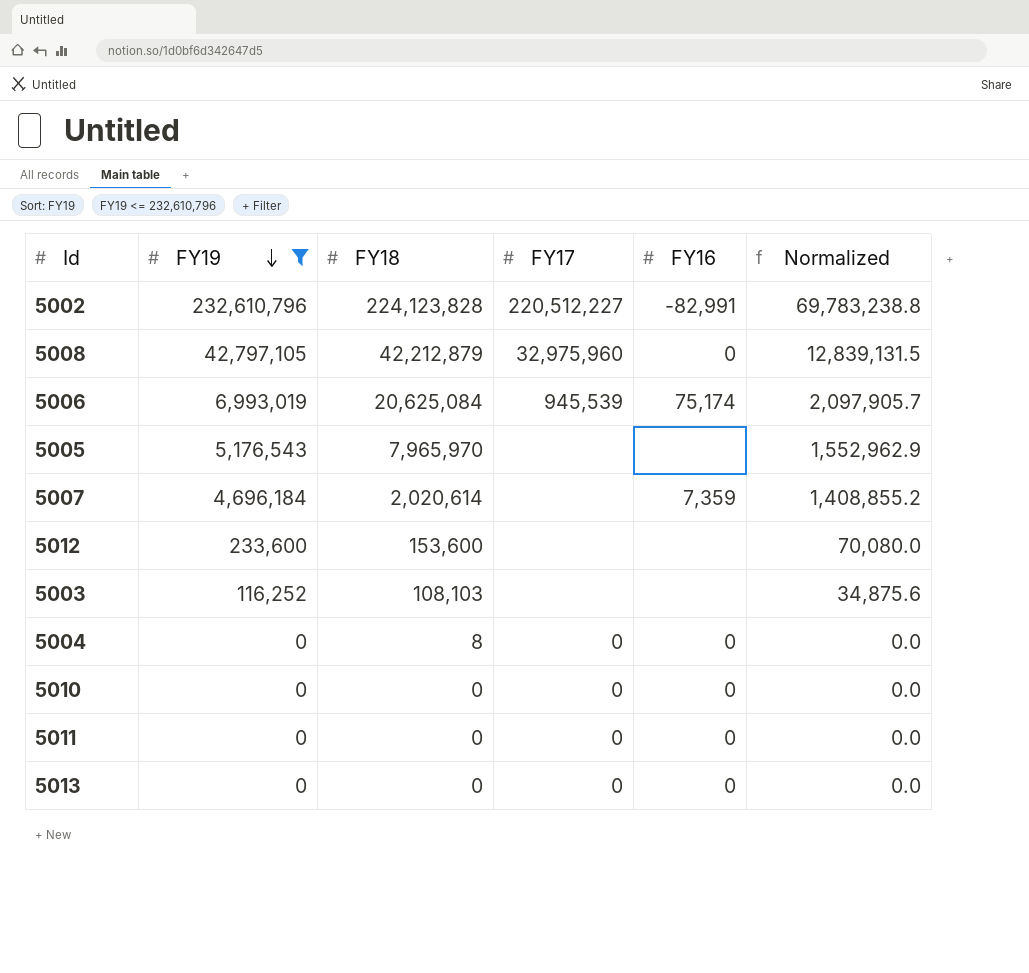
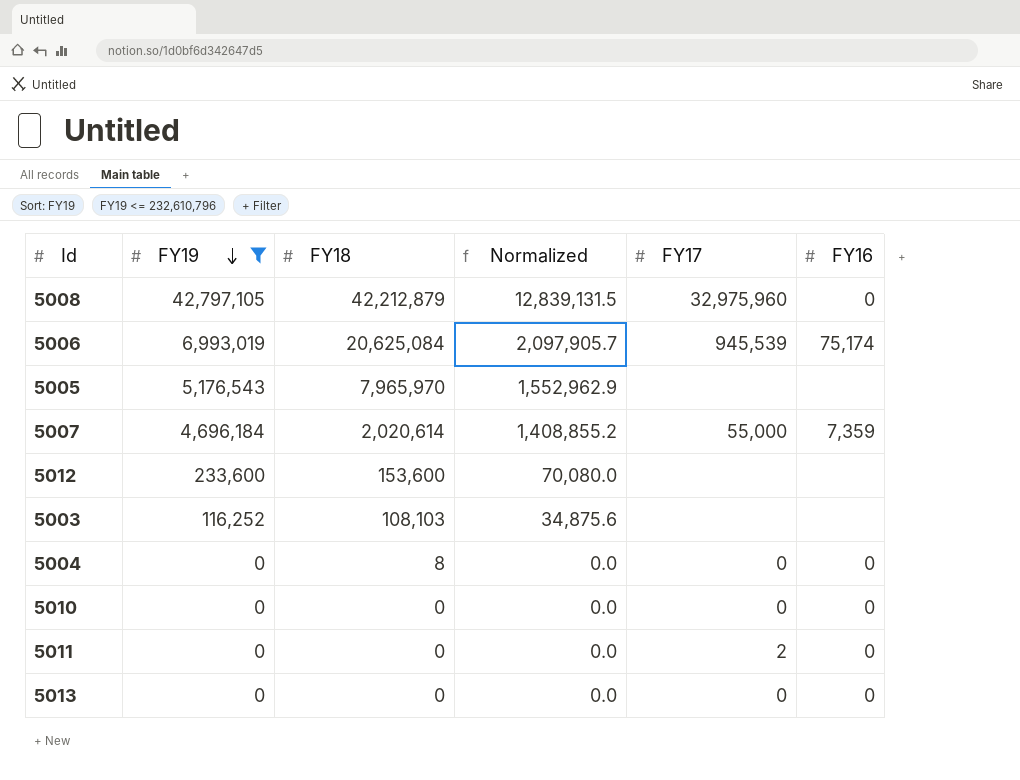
column Normalized | position: 6 -> 4
row 5002: 232,610,796 | 224,123,828 | 220,512,227 | -82,991 | 69,783,238.8 -> none
5007 | FY17: none -> 55,000
5011 | FY17: 0 -> 2

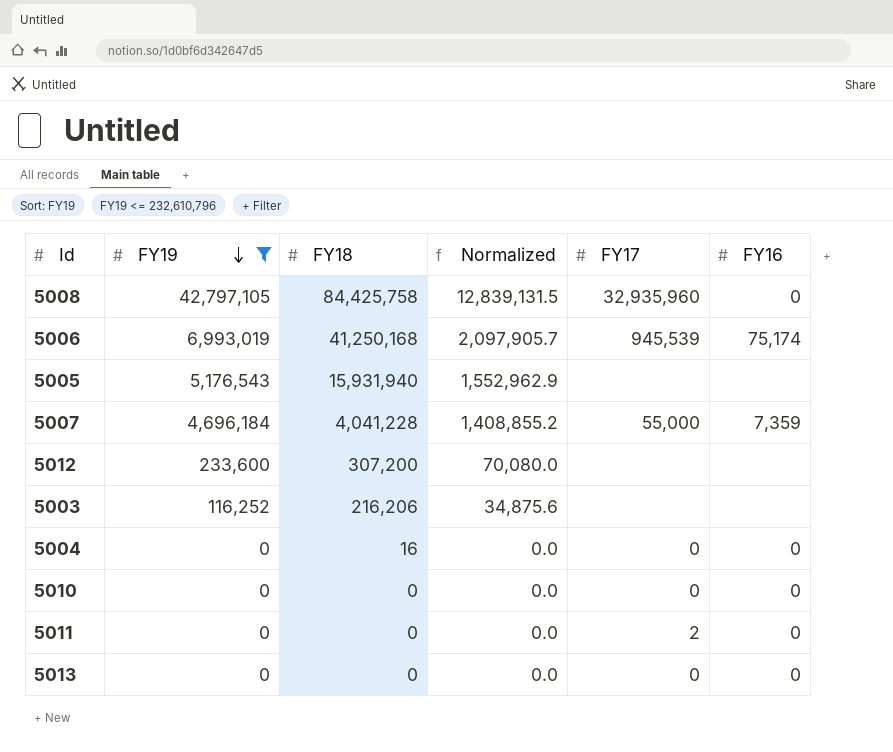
5008 | FY18: 42,212,879 -> 84,425,758
5008 | FY17: 32,975,960 -> 32,935,960
5006 | FY18: 20,625,084 -> 41,250,168
5005 | FY18: 7,965,970 -> 15,931,940
5007 | FY18: 2,020,614 -> 4,041,228
5012 | FY18: 153,600 -> 307,200
5003 | FY18: 108,103 -> 216,206
5004 | FY18: 8 -> 16

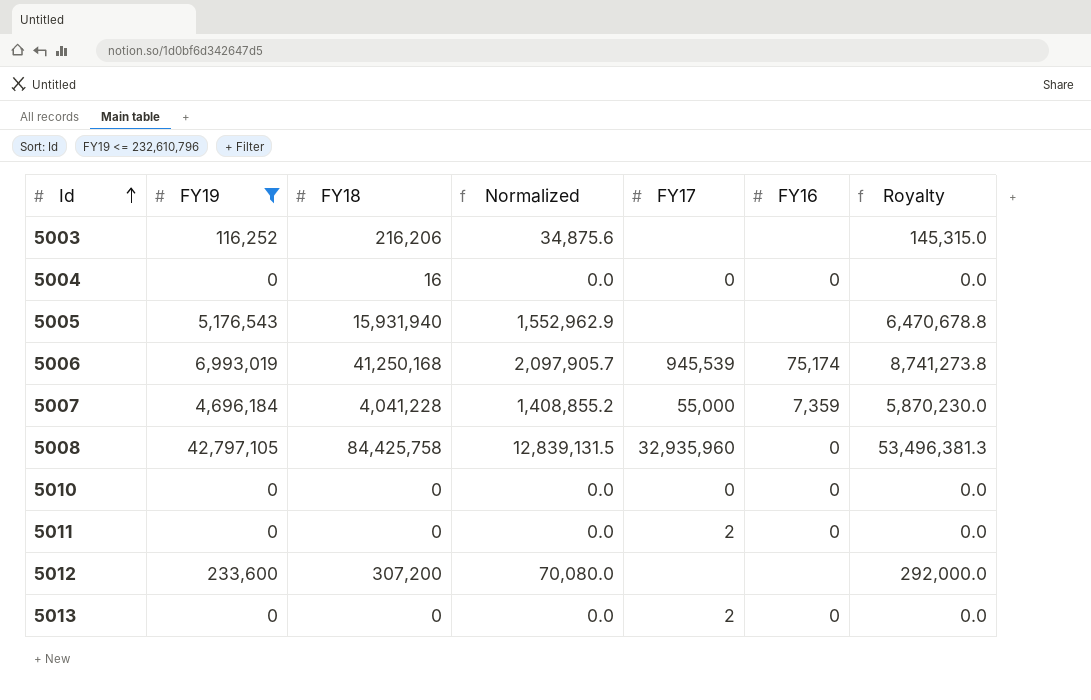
row order: FY19 descending -> Id ascending
column Royalty | formula: none -> [FY19] * 1.25
5013 | FY17: 0 -> 2

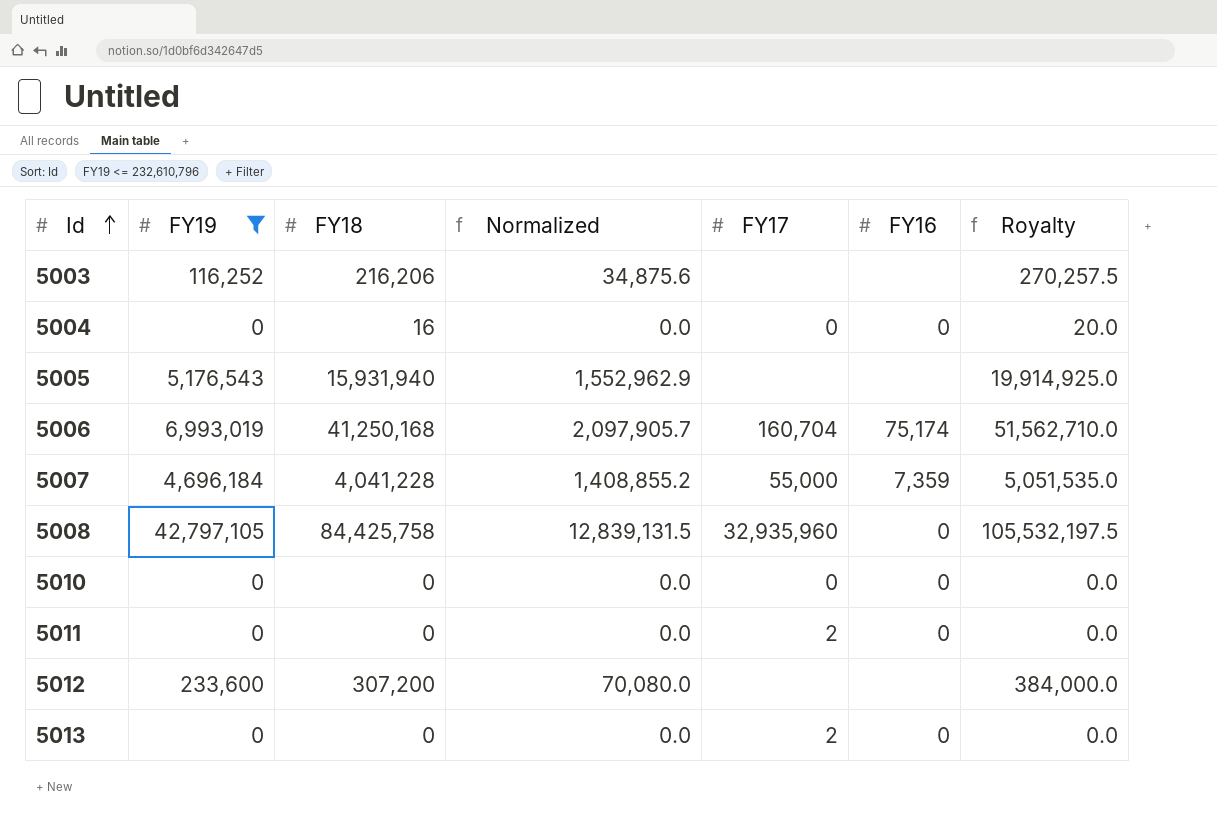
column Royalty | formula: [FY19] * 1.25 -> [FY18] * 1.25
5006 | FY17: 945,539 -> 160,704

